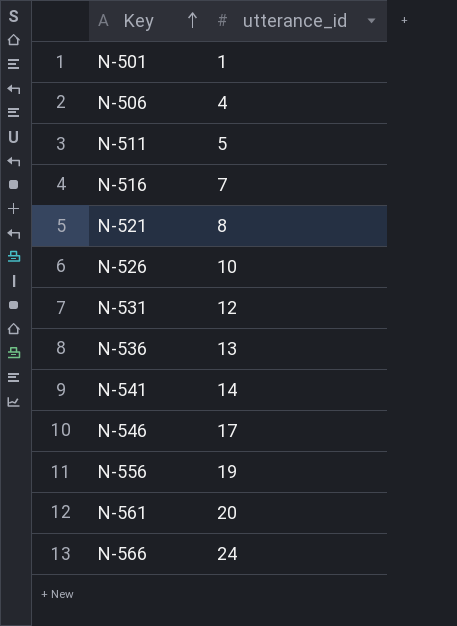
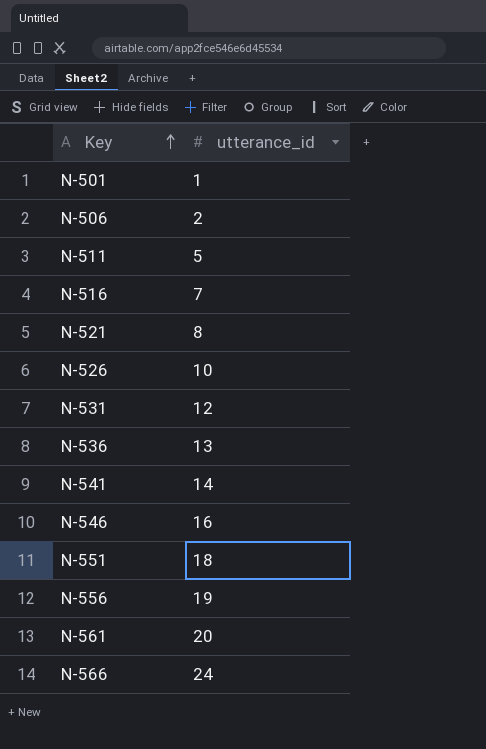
N-506 | utterance_id: 4 -> 2
N-546 | utterance_id: 17 -> 16
row N-551: none -> 18

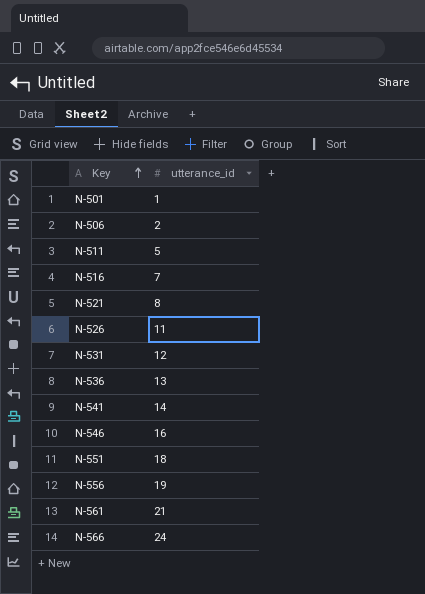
N-526 | utterance_id: 10 -> 11
N-561 | utterance_id: 20 -> 21

